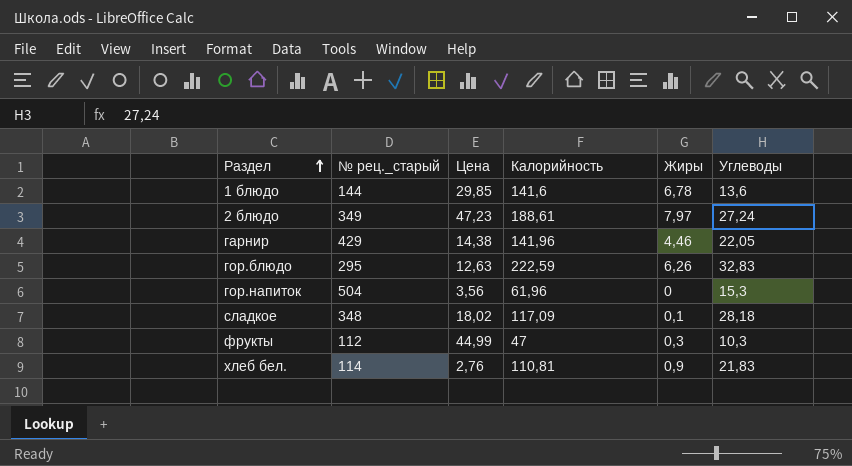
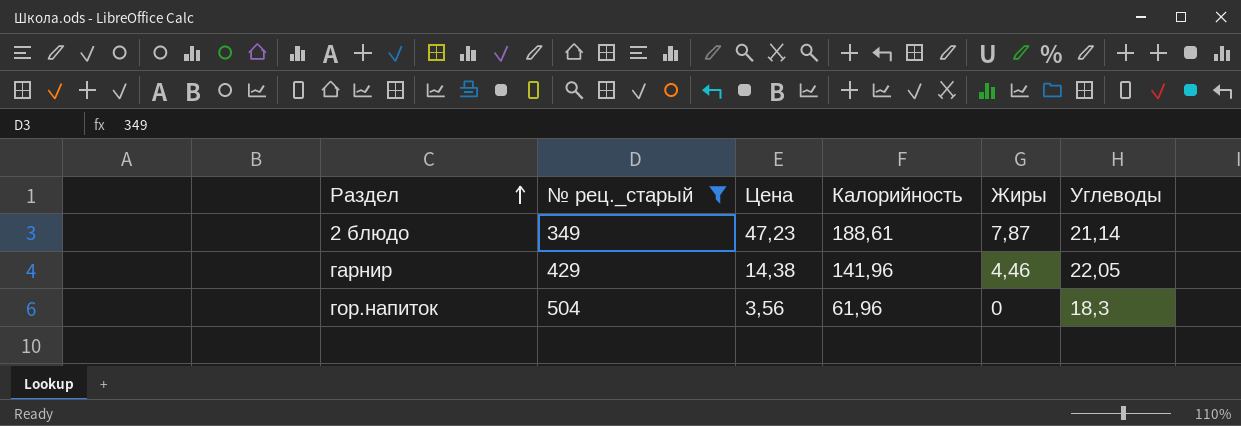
filter: none -> № рец._старый >= 349
2 блюдо | Жиры: 7,97 -> 7,87
2 блюдо | Углеводы: 27,24 -> 21,14
гор.напиток | Углеводы: 15,3 -> 18,3

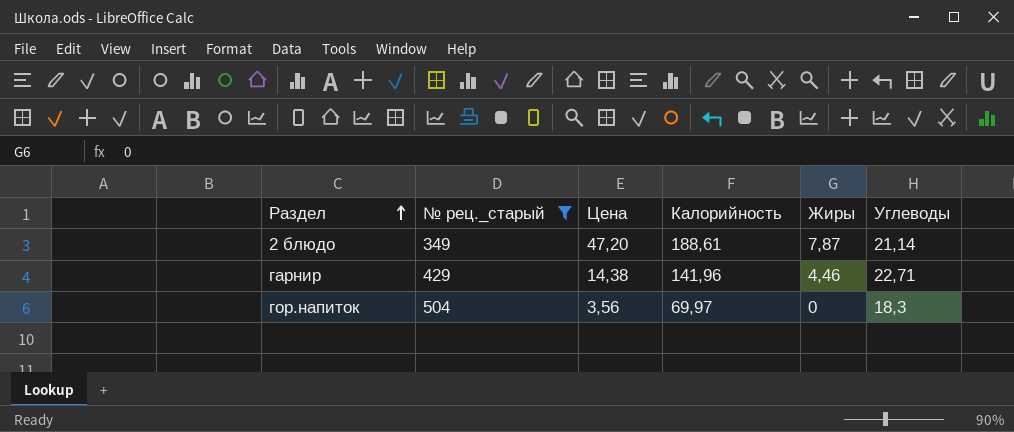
2 блюдо | Цена: 47,23 -> 47,20
гарнир | Углеводы: 22,05 -> 22,71
гор.напиток | Калорийность: 61,96 -> 69,97

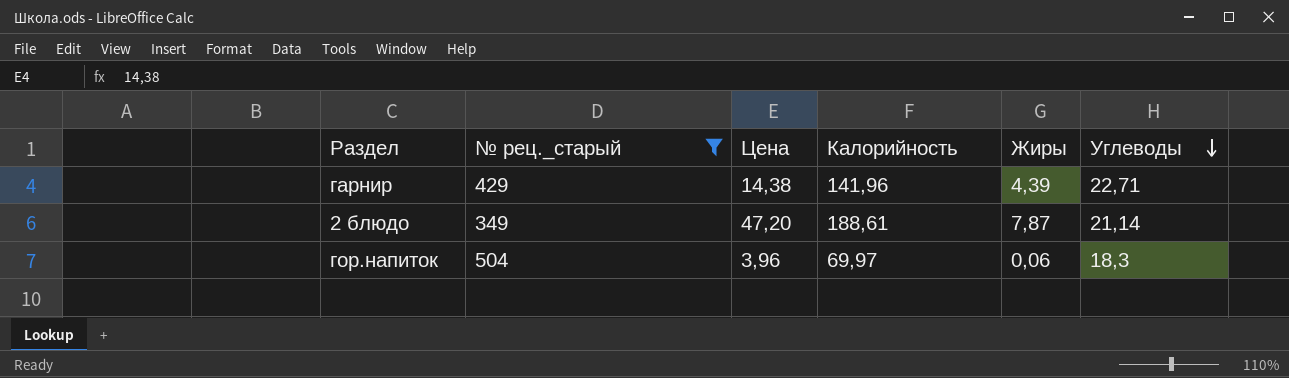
row order: Раздел ascending -> Углеводы descending
гарнир | Жиры: 4,46 -> 4,39
гор.напиток | Цена: 3,56 -> 3,96
гор.напиток | Жиры: 0 -> 0,06

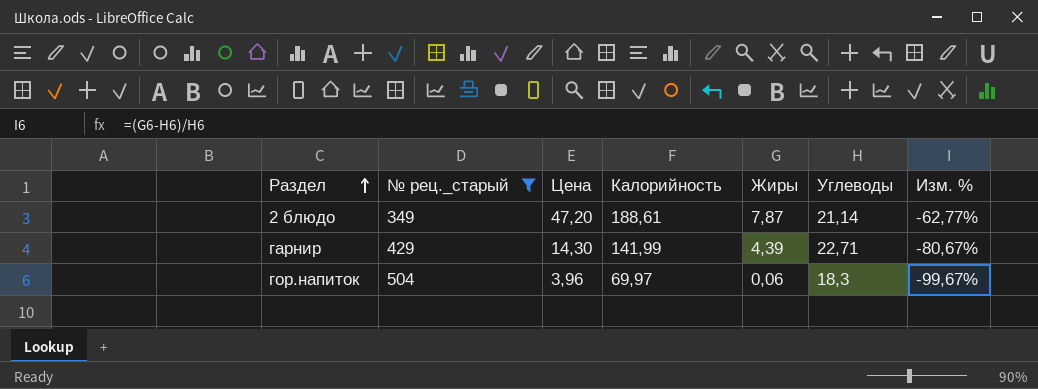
row order: Углеводы descending -> Раздел ascending
column Изм. % | formula: none -> ([Жиры] - [Углеводы]) / [Углеводы]
гарнир | Цена: 14,38 -> 14,30
гарнир | Калорийность: 141,96 -> 141,99

